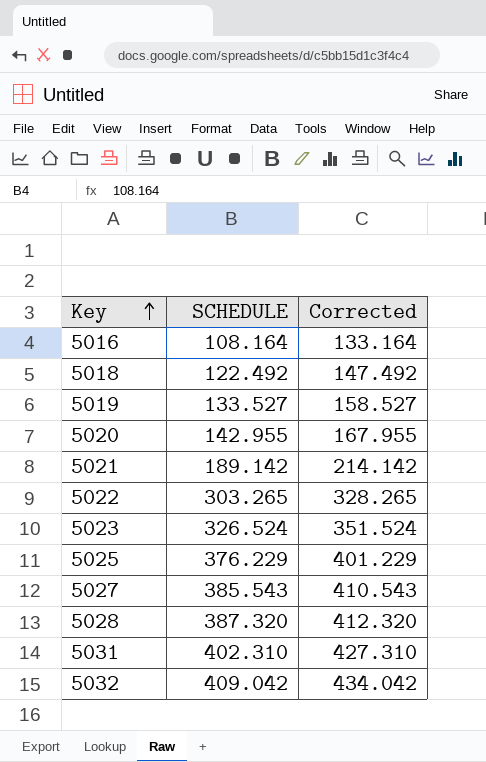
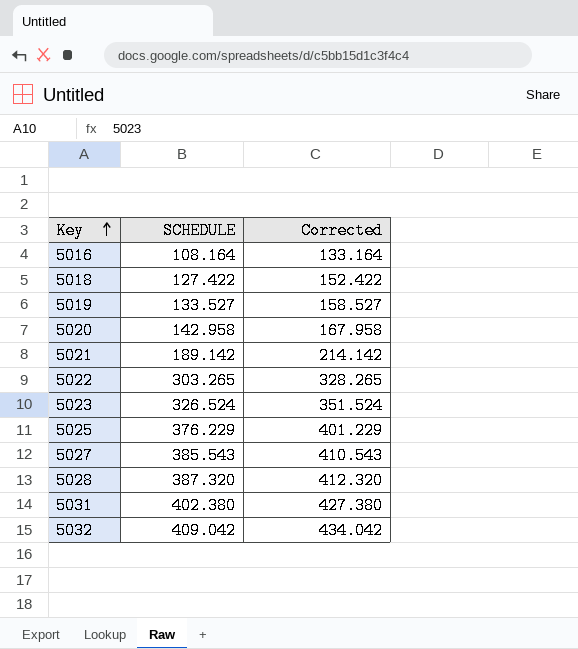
5018 | SCHEDULE: 122.492 -> 127.422
5018 | Corrected: 147.492 -> 152.422
5020 | SCHEDULE: 142.955 -> 142.958
5020 | Corrected: 167.955 -> 167.958
5031 | SCHEDULE: 402.310 -> 402.380
5031 | Corrected: 427.310 -> 427.380

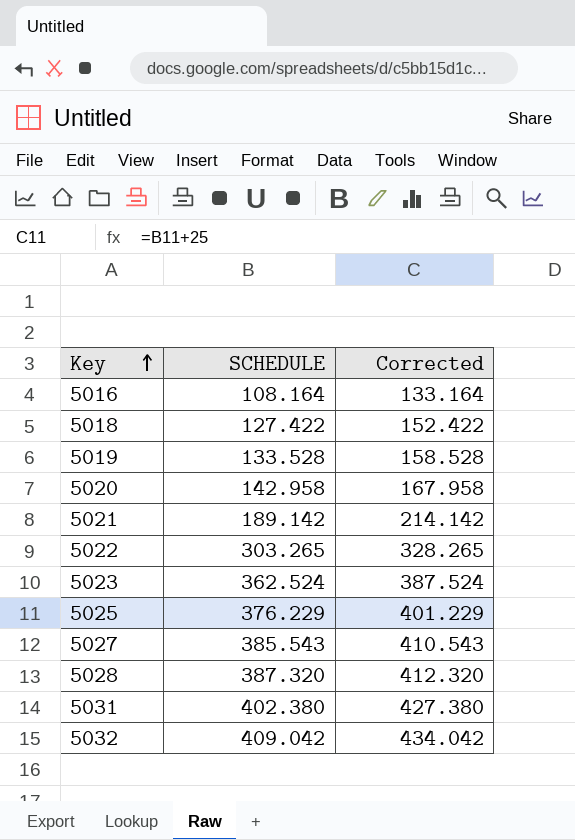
5019 | SCHEDULE: 133.527 -> 133.528
5019 | Corrected: 158.527 -> 158.528
5023 | SCHEDULE: 326.524 -> 362.524
5023 | Corrected: 351.524 -> 387.524

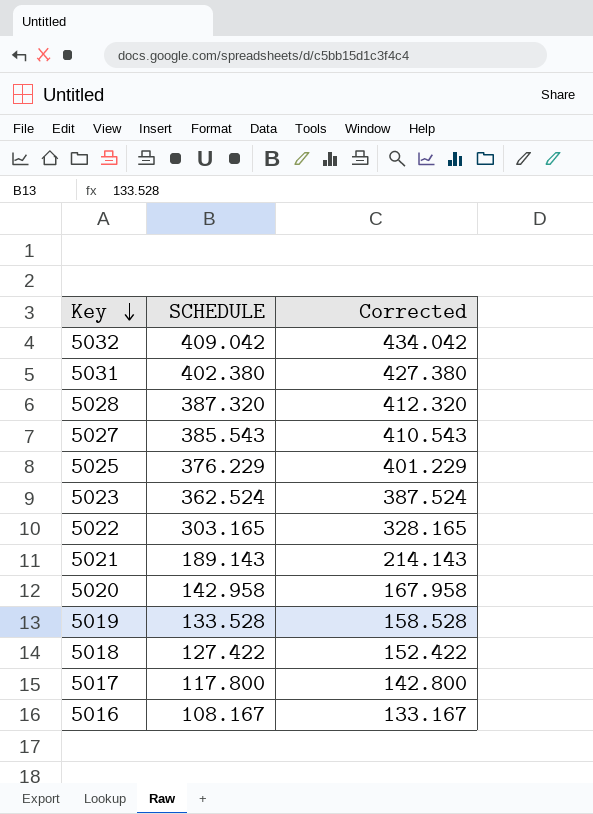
row order: Key ascending -> Key descending
5022 | SCHEDULE: 303.265 -> 303.165
5022 | Corrected: 328.265 -> 328.165
5021 | SCHEDULE: 189.142 -> 189.143
5021 | Corrected: 214.142 -> 214.143
row 5017: none -> 117.800 | 142.800
5016 | SCHEDULE: 108.164 -> 108.167
5016 | Corrected: 133.164 -> 133.167

